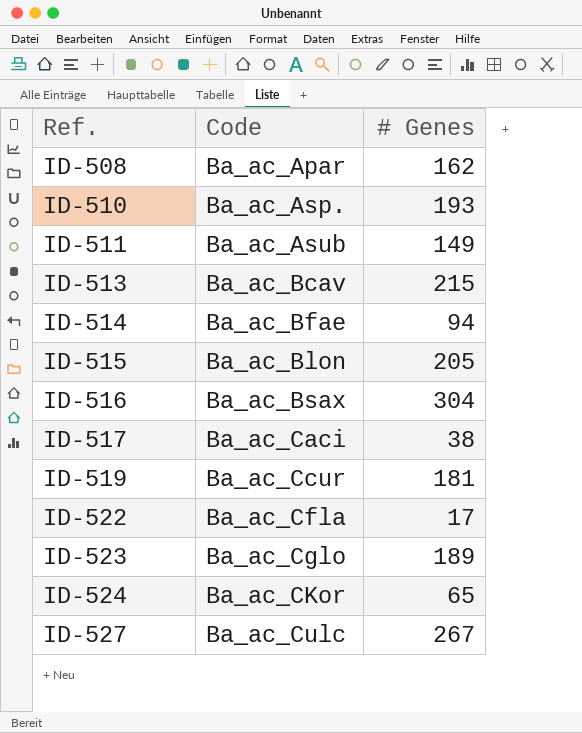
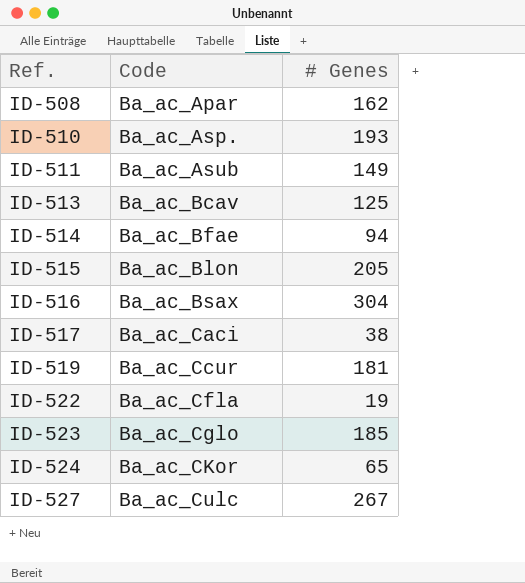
ID-513 | # Genes: 215 -> 125
ID-522 | # Genes: 17 -> 19
ID-523 | # Genes: 189 -> 185

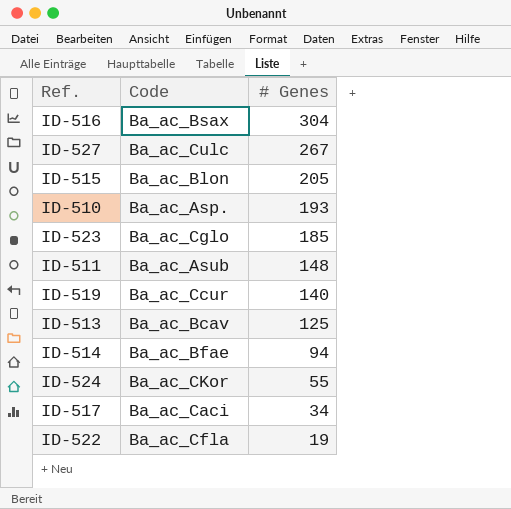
row order: Ref. ascending -> # Genes descending
row ID-508: Ba_ac_Apar | 162 -> none
ID-511 | # Genes: 149 -> 148
ID-519 | # Genes: 181 -> 140
ID-524 | # Genes: 65 -> 55
ID-517 | # Genes: 38 -> 34

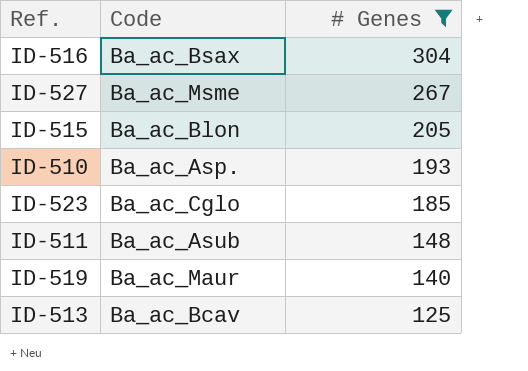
filter: none -> # Genes >= 125
ID-527 | Code: Ba_ac_Culc -> Ba_ac_Msme
ID-519 | Code: Ba_ac_Ccur -> Ba_ac_Maur

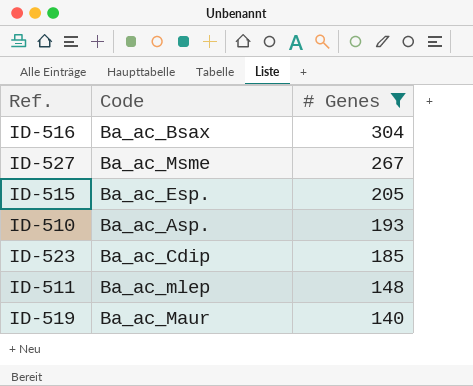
row ID-513: Ba_ac_Bcav | 125 -> none
ID-515 | Code: Ba_ac_Blon -> Ba_ac_Esp.
ID-523 | Code: Ba_ac_Cglo -> Ba_ac_Cdip
ID-511 | Code: Ba_ac_Asub -> Ba_ac_mlep

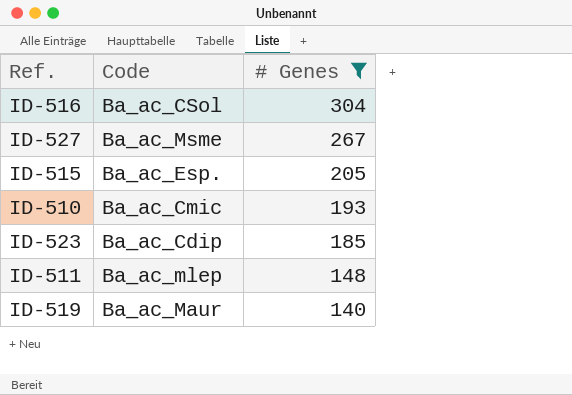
ID-516 | Code: Ba_ac_Bsax -> Ba_ac_CSol
ID-510 | Code: Ba_ac_Asp. -> Ba_ac_Cmic

